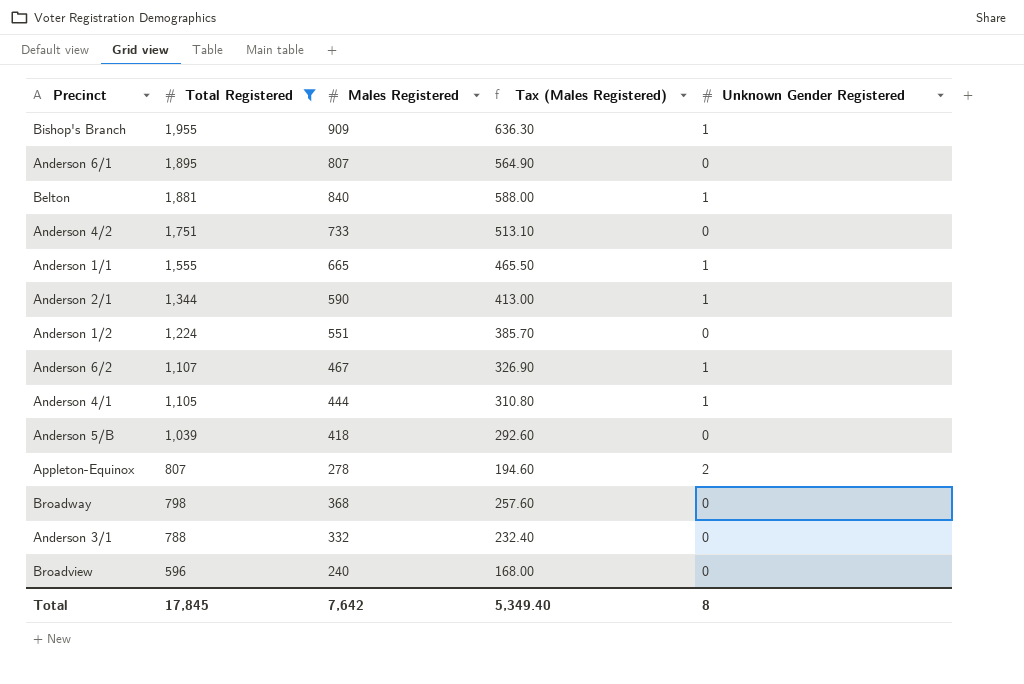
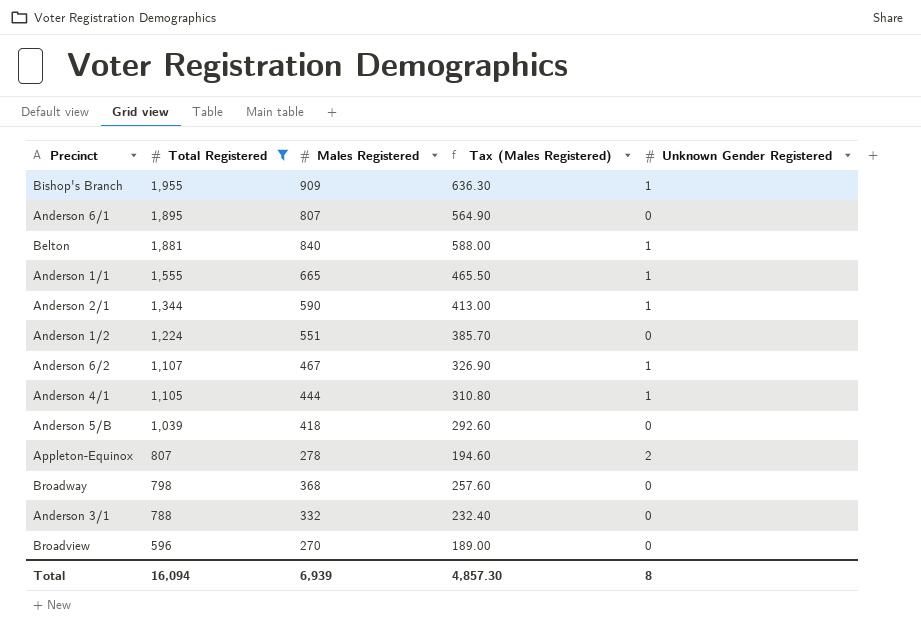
row Anderson 4/2: 1,751 | 733 | 513.10 | 0 -> none
Broadview | Males Registered: 240 -> 270
Broadview | Tax (Males Registered): 168.00 -> 189.00
Total | Total Registered: 17,845 -> 16,094
Total | Males Registered: 7,642 -> 6,939
Total | Tax (Males Registered): 5,349.40 -> 4,857.30

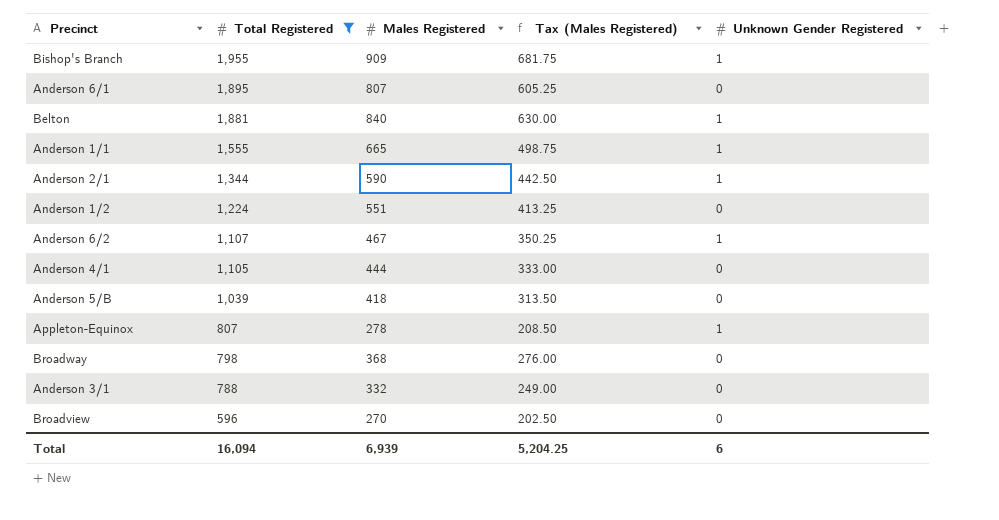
column Tax (Males Registered) | formula: [Males Registered] * 0.7 -> [Males Registered] * 0.75
Anderson 4/1 | Unknown Gender Registered: 1 -> 0
Appleton-Equinox | Unknown Gender Registered: 2 -> 1
Total | Tax (Males Registered): 4,857.30 -> 5,204.25
Total | Unknown Gender Registered: 8 -> 6

